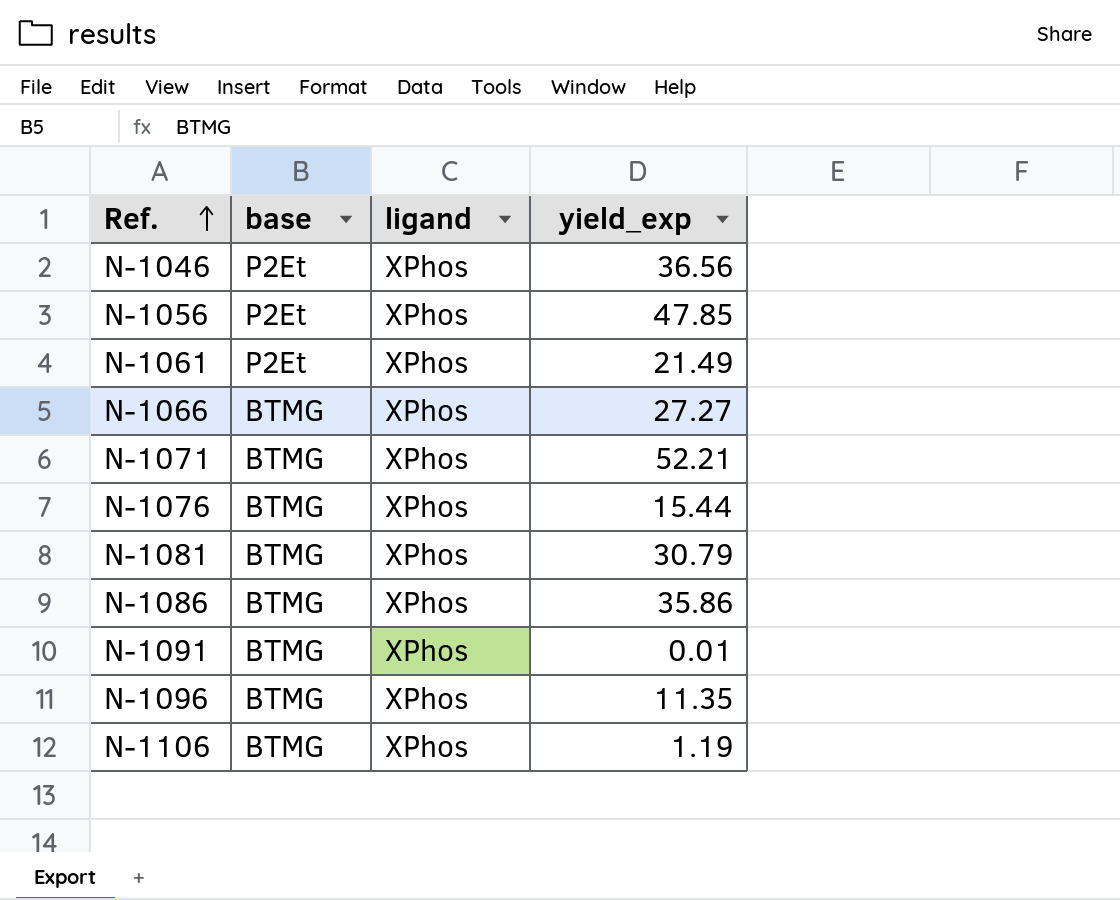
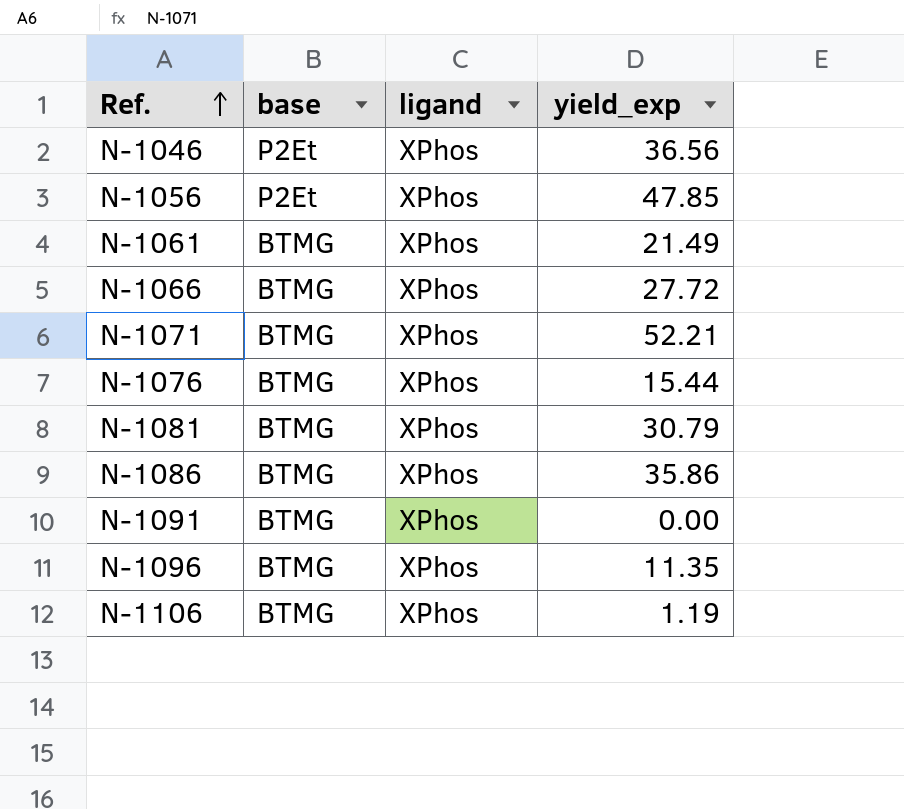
N-1061 | base: P2Et -> BTMG
N-1066 | yield_exp: 27.27 -> 27.72
N-1091 | yield_exp: 0.01 -> 0.00

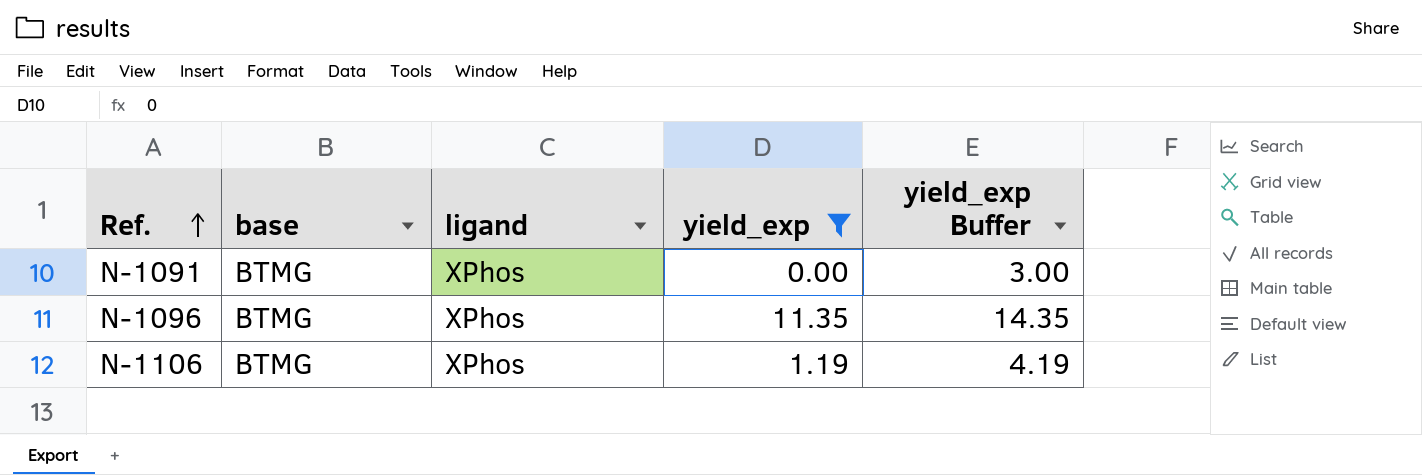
filter: none -> yield_exp <= 11.35
column yield_exp Buffer | formula: none -> [yield_exp] + 3

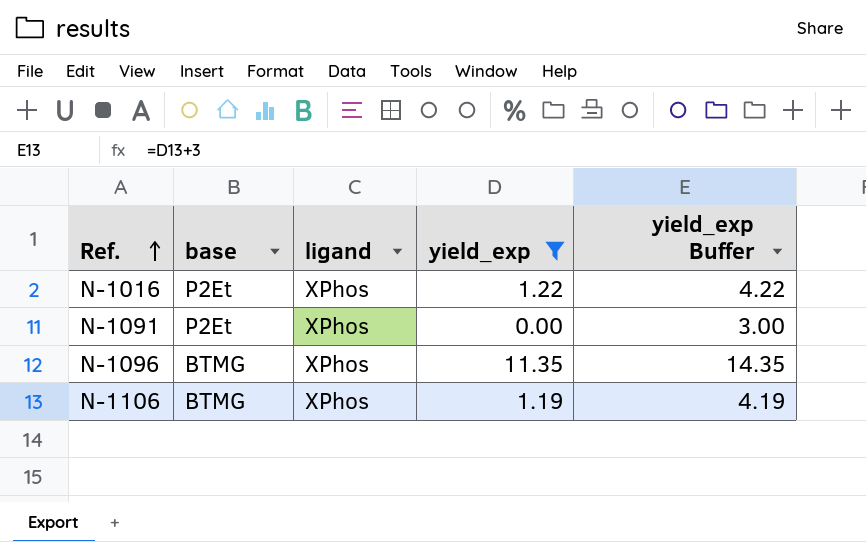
row N-1016: none -> P2Et | XPhos | 1.22 | 4.22
N-1091 | base: BTMG -> P2Et

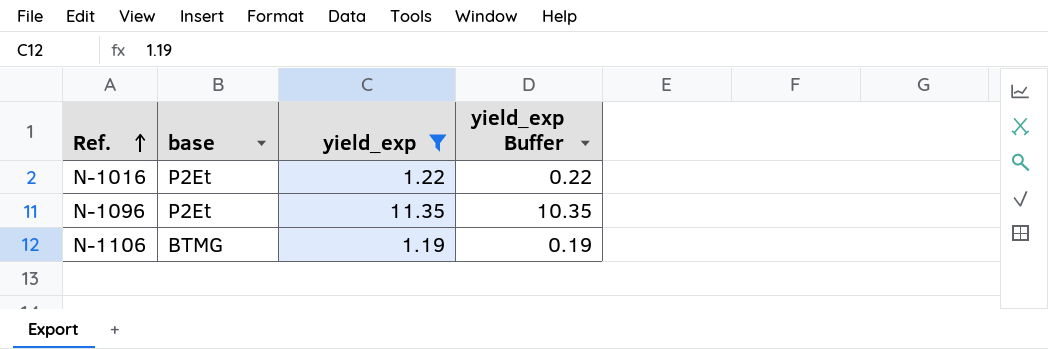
column ligand | position: 3 -> none
column yield_exp Buffer | formula: [yield_exp] + 3 -> [yield_exp] - 1
row N-1091: P2Et | XPhos | 0.00 | 3.00 -> none
N-1096 | base: BTMG -> P2Et

